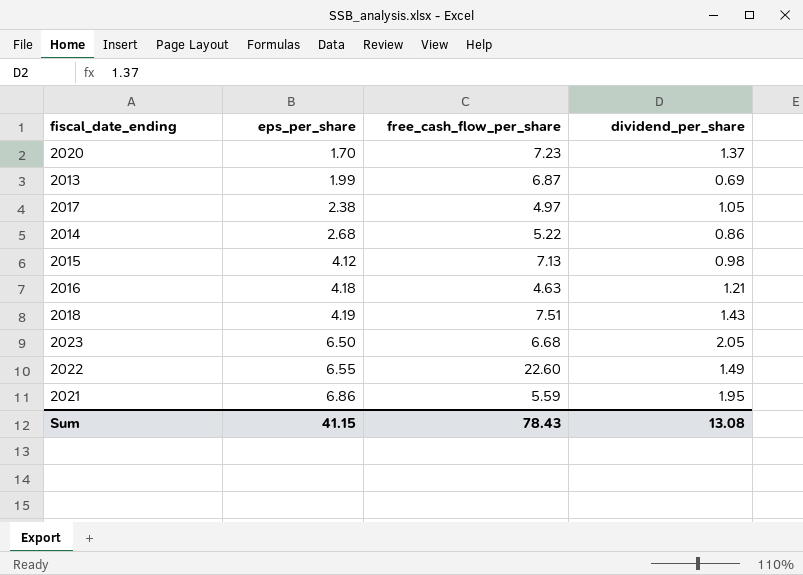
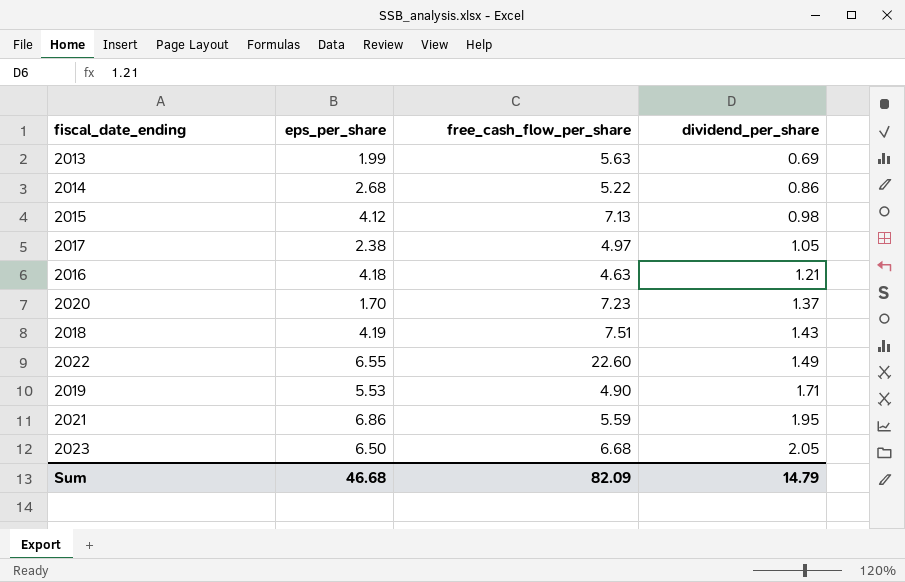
row order: eps_per_share ascending -> dividend_per_share ascending
2013 | free_cash_flow_per_share: 6.87 -> 5.63
row 2019: none -> 5.53 | 4.90 | 1.71
Sum | eps_per_share: 41.15 -> 46.68
Sum | free_cash_flow_per_share: 78.43 -> 82.09
Sum | dividend_per_share: 13.08 -> 14.79

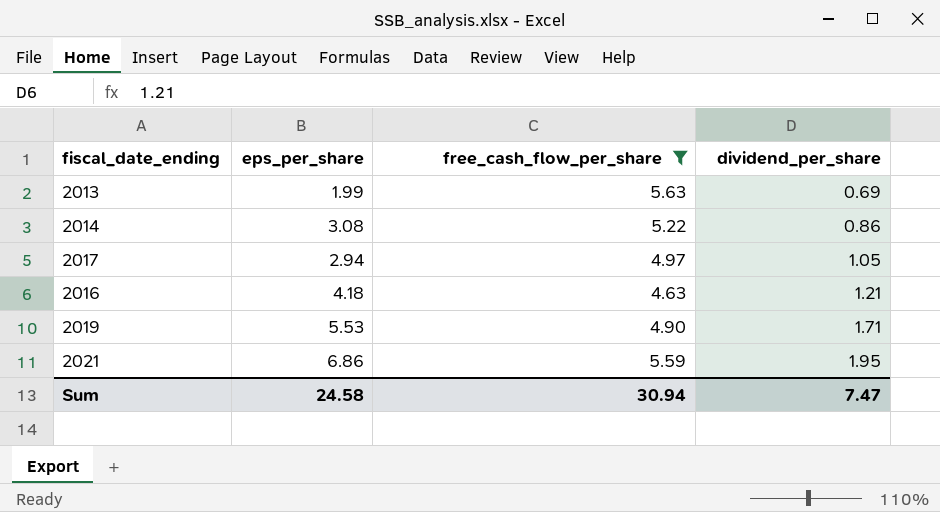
filter: none -> free_cash_flow_per_share <= 5.63
2014 | eps_per_share: 2.68 -> 3.08
2017 | eps_per_share: 2.38 -> 2.94
Sum | eps_per_share: 46.68 -> 24.58
Sum | free_cash_flow_per_share: 82.09 -> 30.94
Sum | dividend_per_share: 14.79 -> 7.47

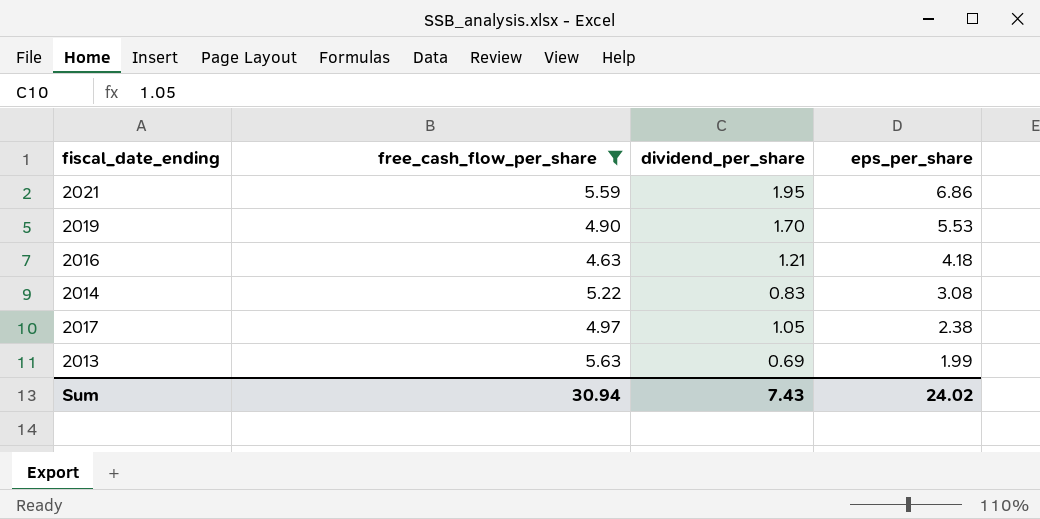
row order: dividend_per_share ascending -> eps_per_share descending
column eps_per_share | position: 2 -> 4
2019 | dividend_per_share: 1.71 -> 1.70
2014 | dividend_per_share: 0.86 -> 0.83
2017 | eps_per_share: 2.94 -> 2.38
Sum | dividend_per_share: 7.47 -> 7.43
Sum | eps_per_share: 24.58 -> 24.02

